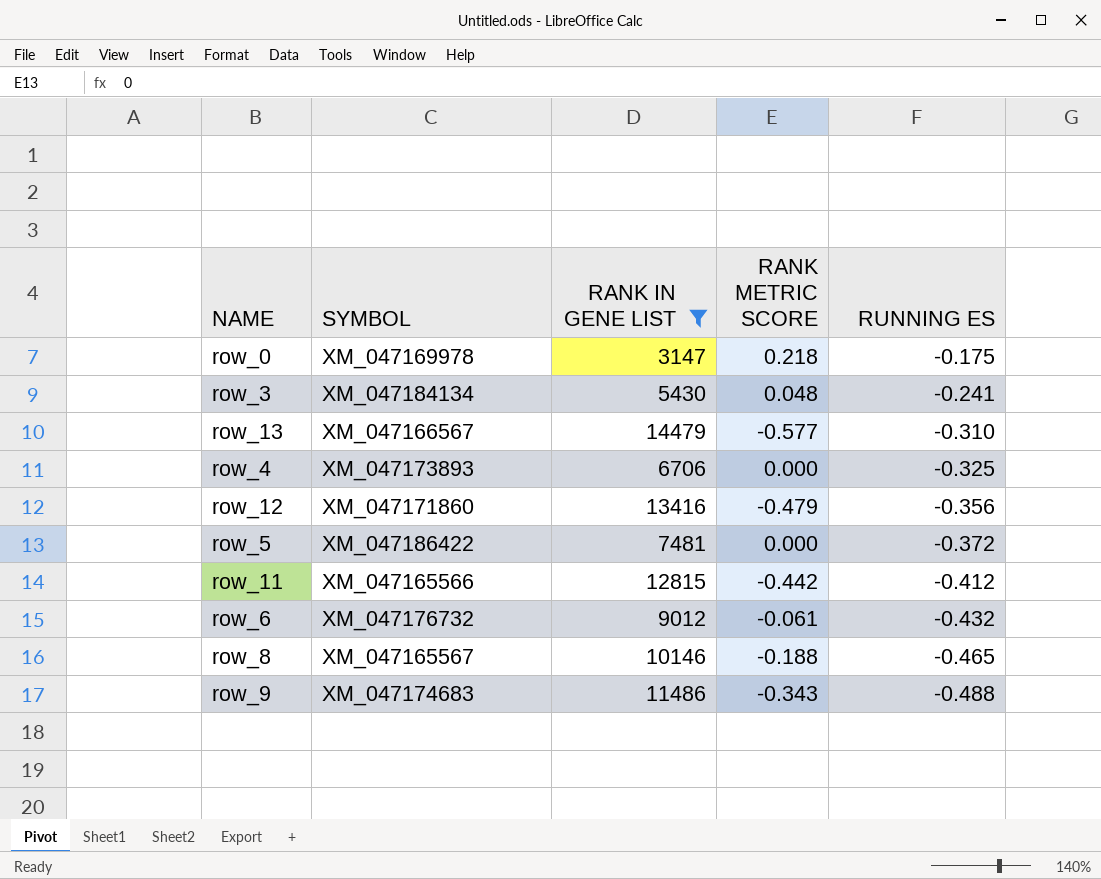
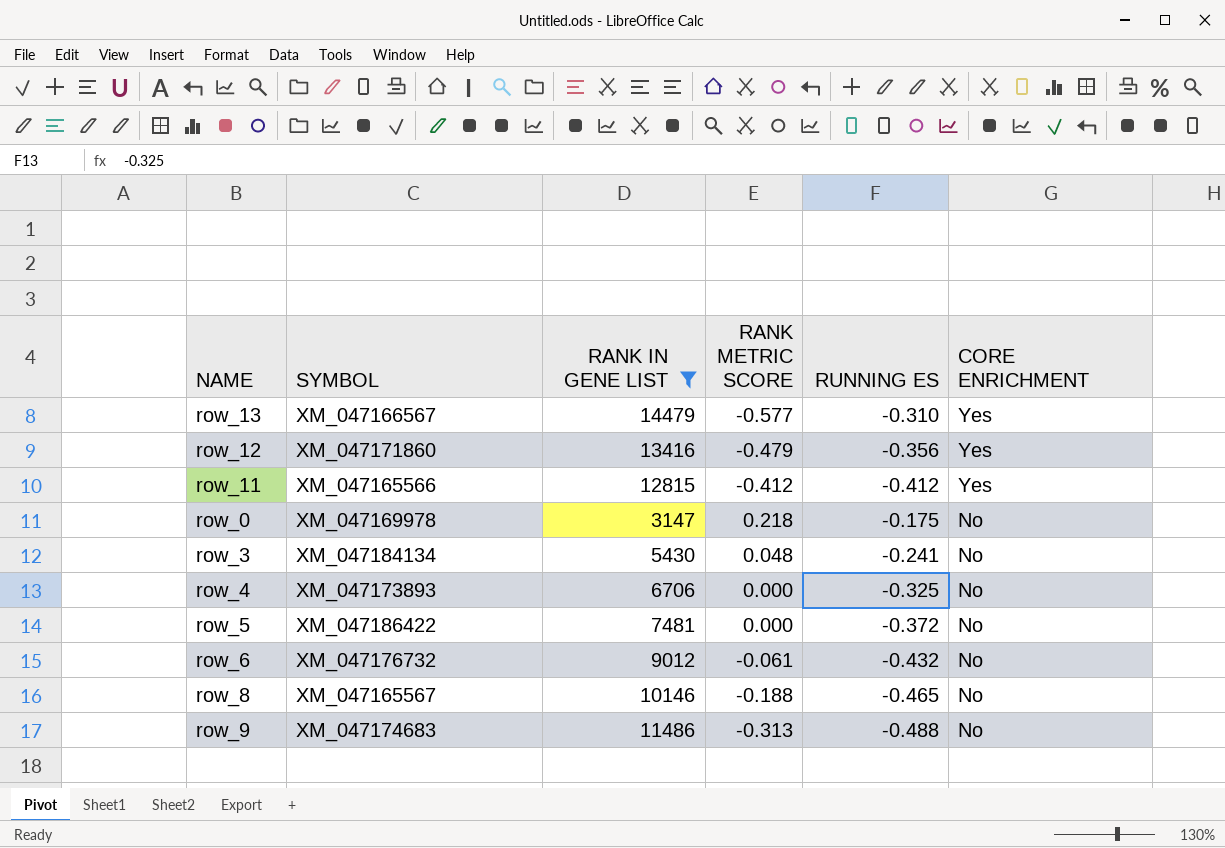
row order: RUNNING ES descending -> CORE ENRICHMENT descending
column CORE ENRICHMENT | position: none -> 6
row_11 | RANK METRIC SCORE: -0.442 -> -0.412
row_9 | RANK METRIC SCORE: -0.343 -> -0.313

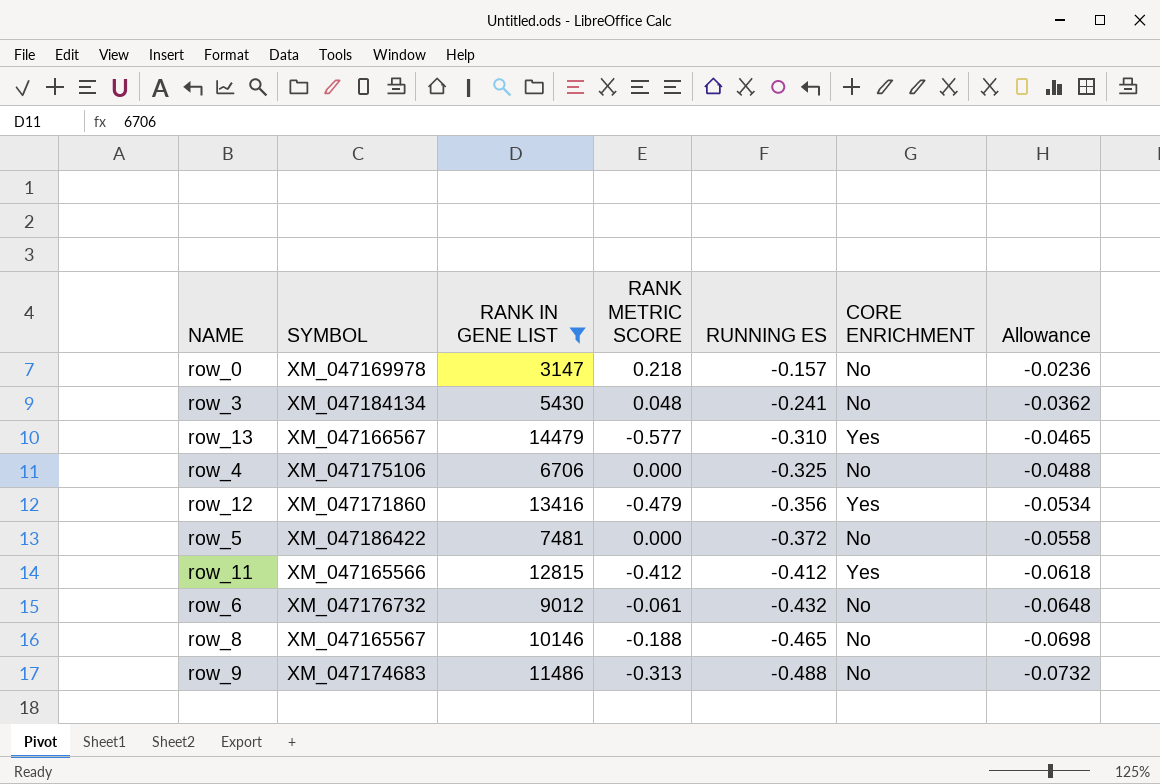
row order: CORE ENRICHMENT descending -> RUNNING ES descending
column Allowance | formula: none -> [RUNNING ES] * 0.15
row_0 | RUNNING ES: -0.175 -> -0.157
row_4 | SYMBOL: XM_047173893 -> XM_047175106

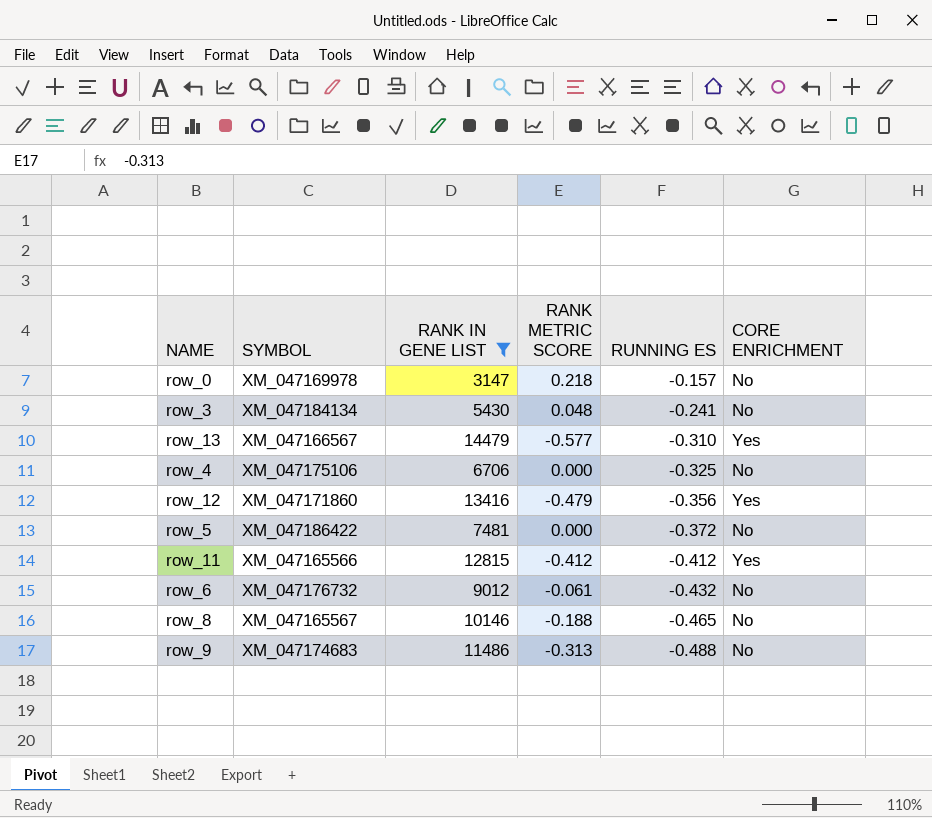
column Allowance | formula: [RUNNING ES] * 0.15 -> none

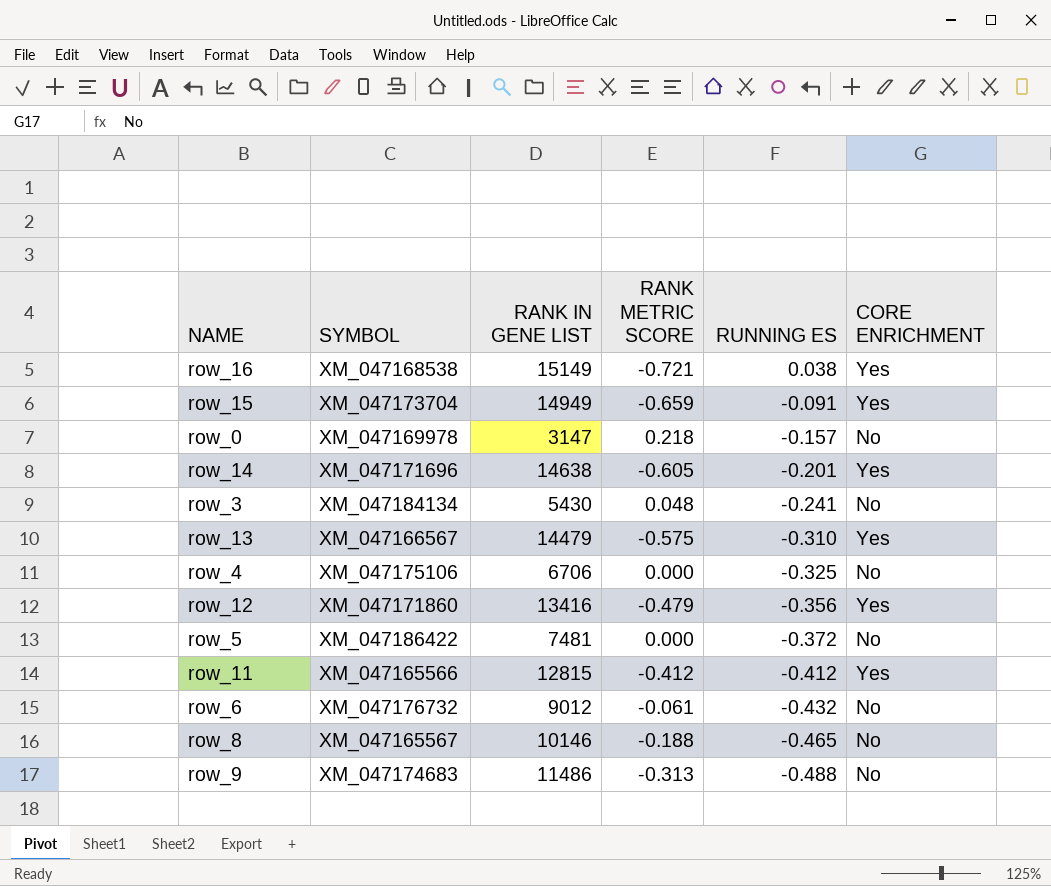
filter: RANK IN GENE LIST <= 14479 -> none
row_13 | RANK METRIC SCORE: -0.577 -> -0.575

